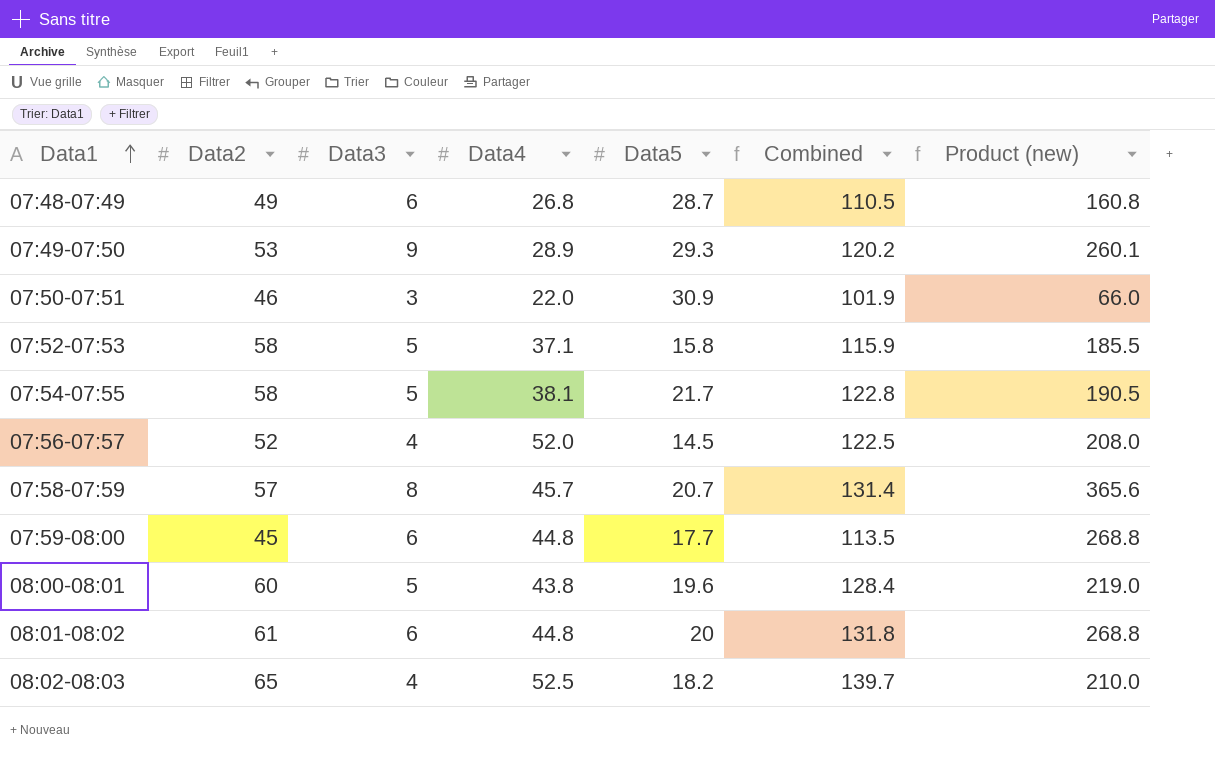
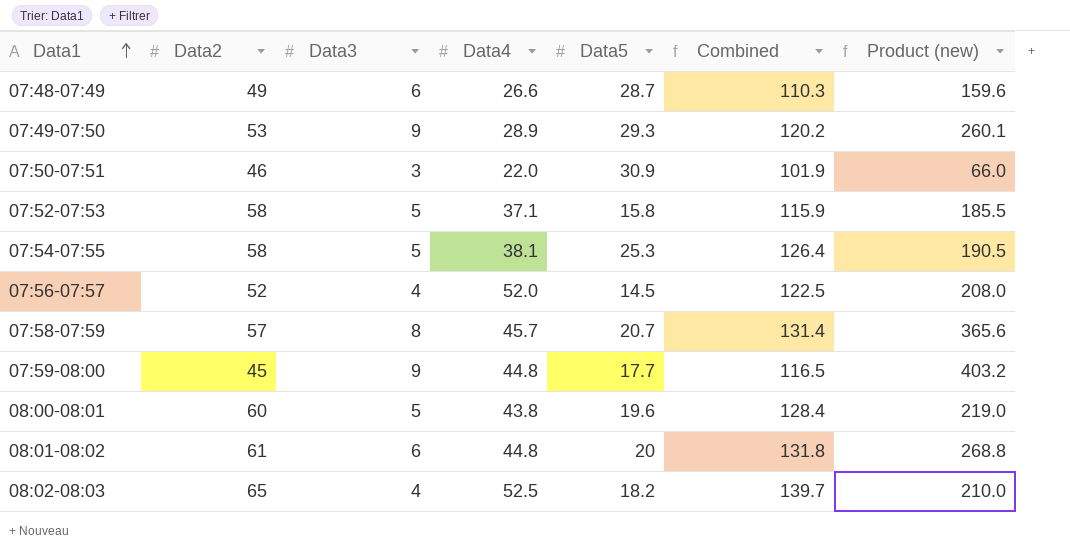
07:48-07:49 | Data4: 26.8 -> 26.6
07:48-07:49 | Combined: 110.5 -> 110.3
07:48-07:49 | Product (new): 160.8 -> 159.6
07:54-07:55 | Data5: 21.7 -> 25.3
07:54-07:55 | Combined: 122.8 -> 126.4
07:59-08:00 | Data3: 6 -> 9
07:59-08:00 | Combined: 113.5 -> 116.5
07:59-08:00 | Product (new): 268.8 -> 403.2

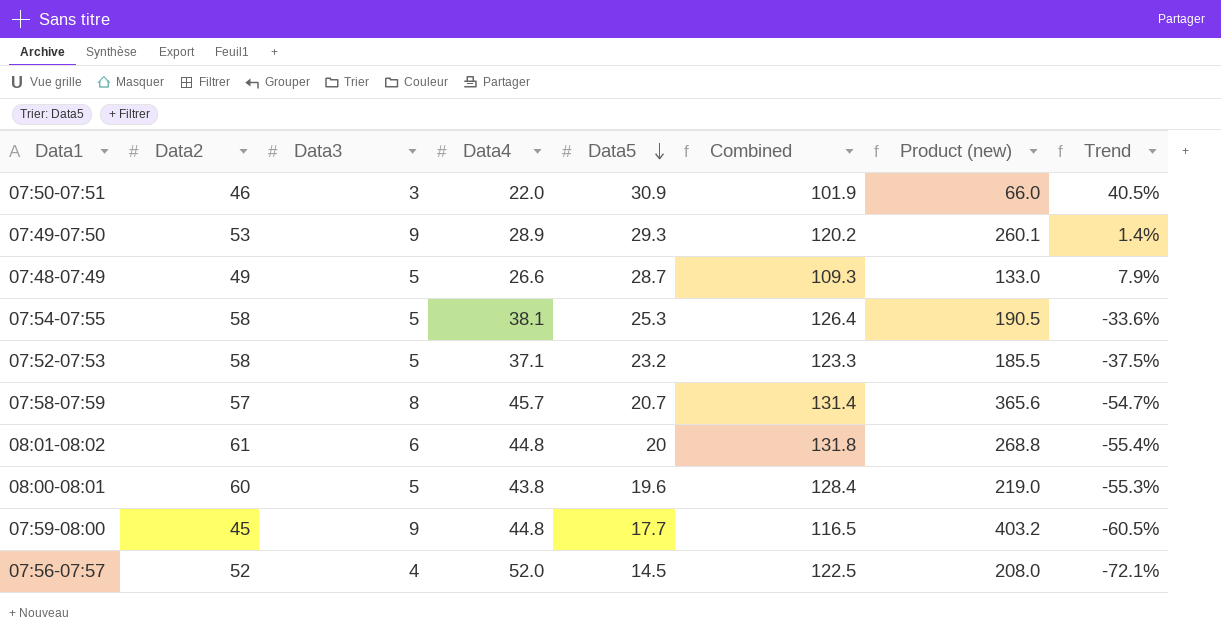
row order: Data1 ascending -> Data5 descending
column Trend | formula: none -> ([Data5] - [Data4]) / [Data4]
row 08:02-08:03: 65 | 4 | 52.5 | 18.2 | 139.7 | 210.0 -> none
07:48-07:49 | Data3: 6 -> 5
07:48-07:49 | Combined: 110.3 -> 109.3
07:48-07:49 | Product (new): 159.6 -> 133.0
07:52-07:53 | Data5: 15.8 -> 23.2
07:52-07:53 | Combined: 115.9 -> 123.3

